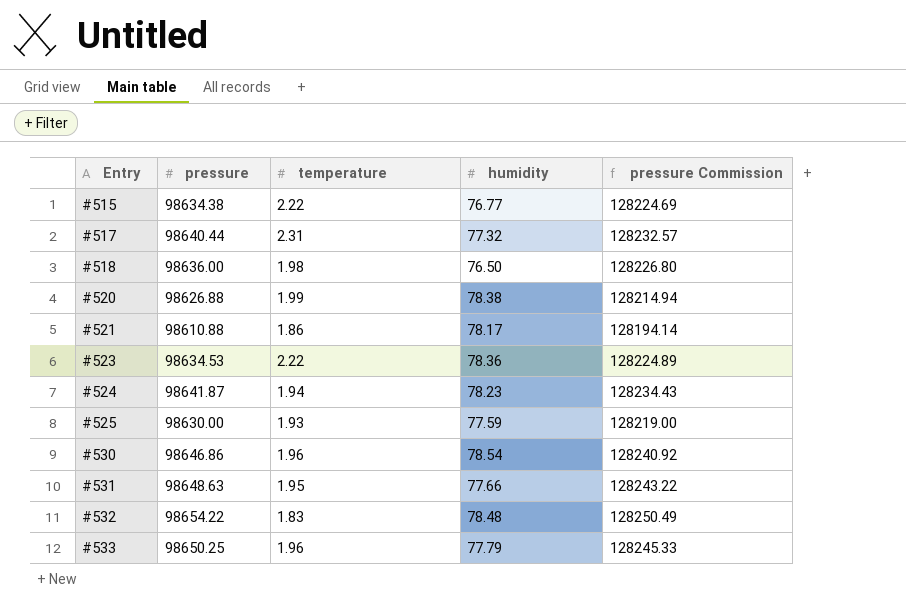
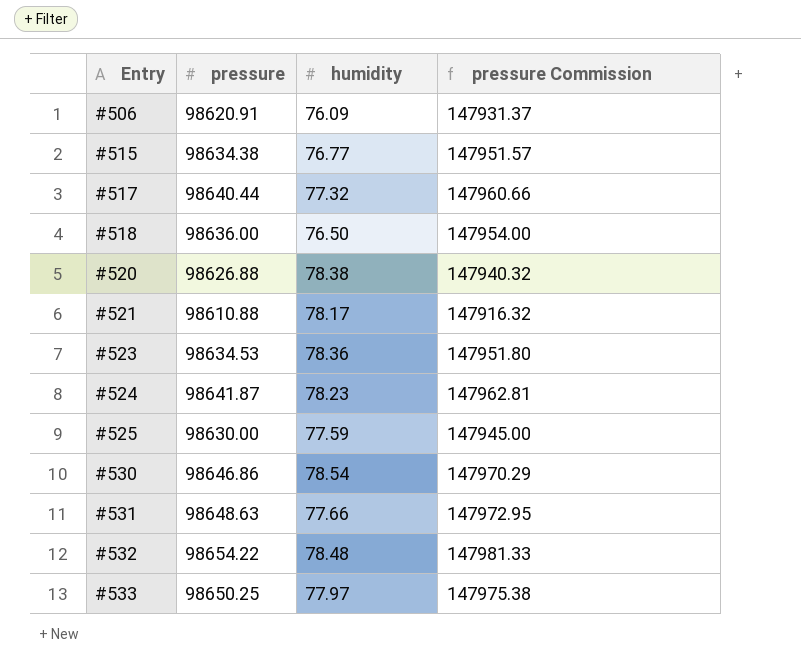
column temperature | position: 3 -> none
column pressure Commission | formula: [pressure] * 1.3 -> [pressure] * 1.5
row #506: none -> 98620.91 | 76.09 | 147931.37
#533 | humidity: 77.79 -> 77.97

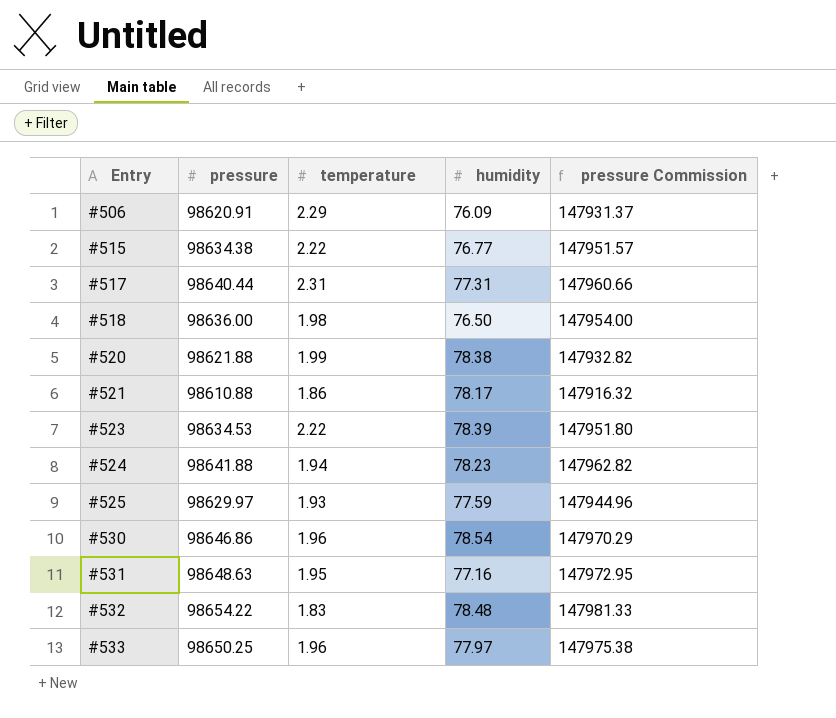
column temperature | position: none -> 3
#517 | humidity: 77.32 -> 77.31
#520 | pressure: 98626.88 -> 98621.88
#520 | pressure Commission: 147940.32 -> 147932.82
#523 | humidity: 78.36 -> 78.39
#524 | pressure: 98641.87 -> 98641.88
#524 | pressure Commission: 147962.81 -> 147962.82
#525 | pressure: 98630.00 -> 98629.97
#525 | pressure Commission: 147945.00 -> 147944.96
#531 | humidity: 77.66 -> 77.16

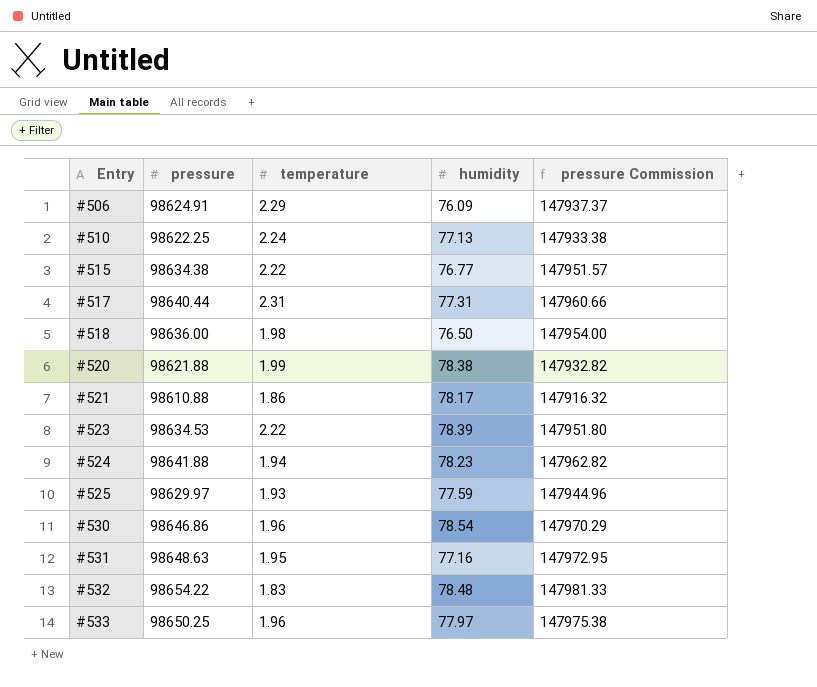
#506 | pressure: 98620.91 -> 98624.91
#506 | pressure Commission: 147931.37 -> 147937.37
row #510: none -> 98622.25 | 2.24 | 77.13 | 147933.38

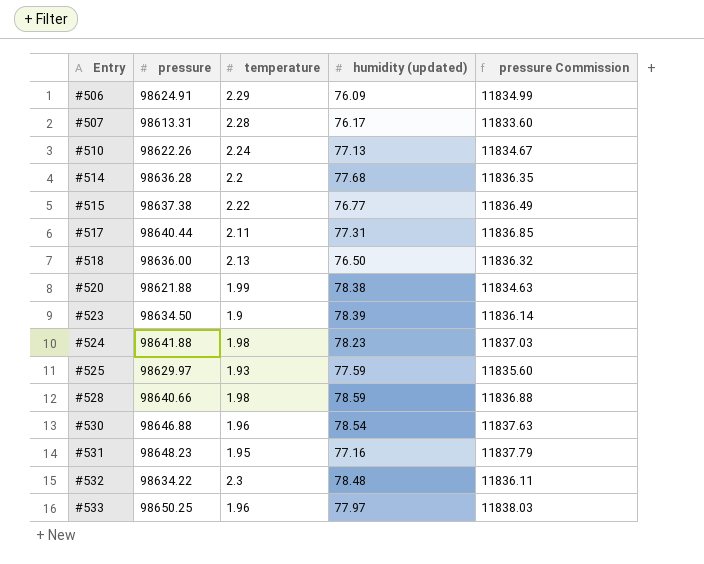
column name: humidity -> humidity (updated)
column pressure Commission | formula: [pressure] * 1.5 -> [pressure] * 0.12
row #521: 98610.88 | 1.86 | 78.17 | 147916.32 -> none
row #507: none -> 98613.31 | 2.28 | 76.17 | 11833.60
#510 | pressure: 98622.25 -> 98622.26
row #514: none -> 98636.28 | 2.2 | 77.68 | 11836.35
#515 | pressure: 98634.38 -> 98637.38
#517 | temperature: 2.31 -> 2.11
#518 | temperature: 1.98 -> 2.13
#523 | pressure: 98634.53 -> 98634.50
#523 | temperature: 2.22 -> 1.9
#524 | temperature: 1.94 -> 1.98
row #528: none -> 98640.66 | 1.98 | 78.59 | 11836.88
#530 | pressure: 98646.86 -> 98646.88
#531 | pressure: 98648.63 -> 98648.23
#532 | pressure: 98654.22 -> 98634.22
#532 | temperature: 1.83 -> 2.3

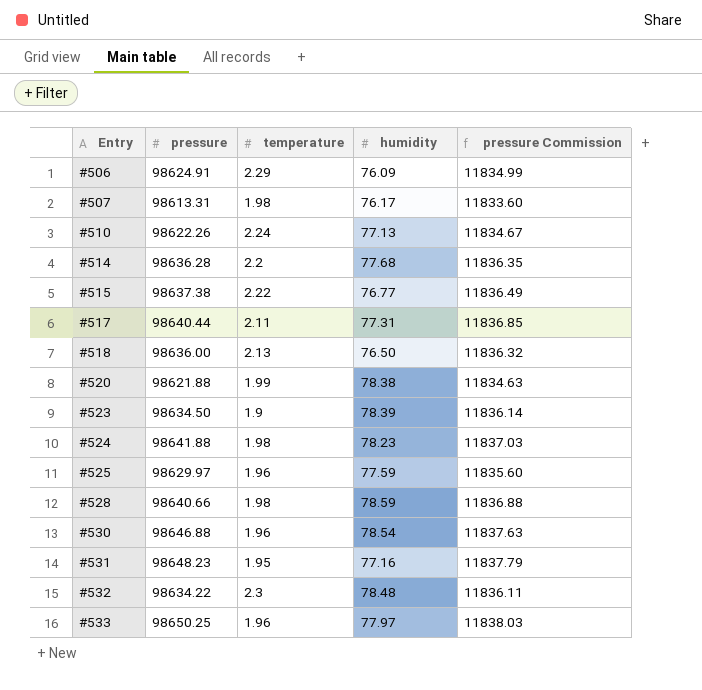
column name: humidity (updated) -> humidity
#507 | temperature: 2.28 -> 1.98
#525 | temperature: 1.93 -> 1.96

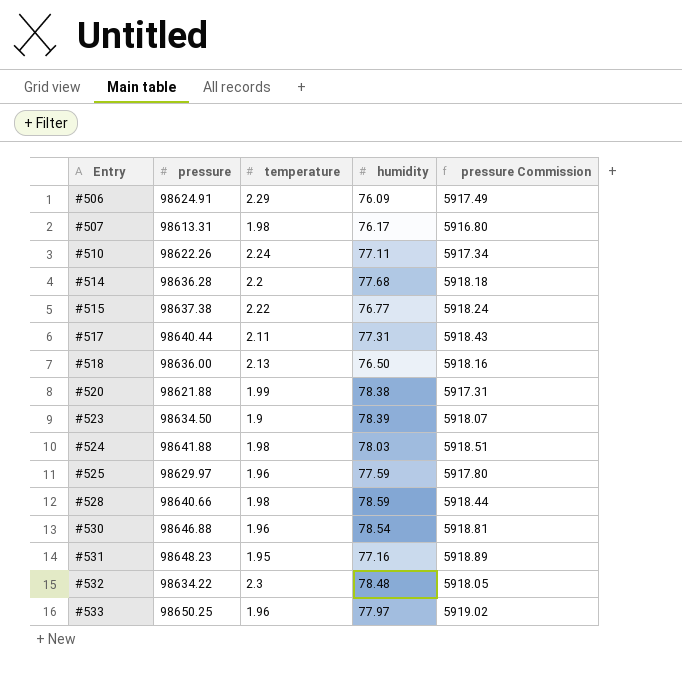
column pressure Commission | formula: [pressure] * 0.12 -> [pressure] * 0.06
#510 | humidity: 77.13 -> 77.11
#524 | humidity: 78.23 -> 78.03

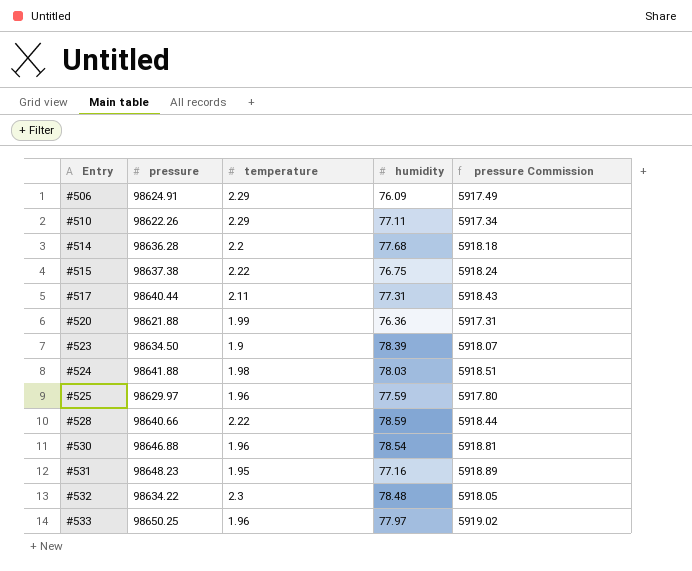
row #507: 98613.31 | 1.98 | 76.17 | 5916.80 -> none
row #518: 98636.00 | 2.13 | 76.50 | 5918.16 -> none
#510 | temperature: 2.24 -> 2.29
#515 | humidity: 76.77 -> 76.75
#520 | humidity: 78.38 -> 76.36
#528 | temperature: 1.98 -> 2.22

